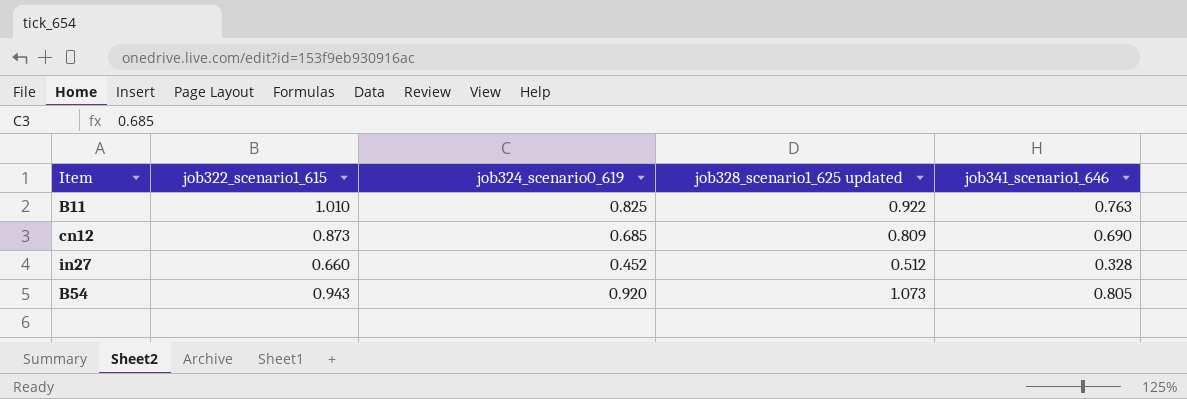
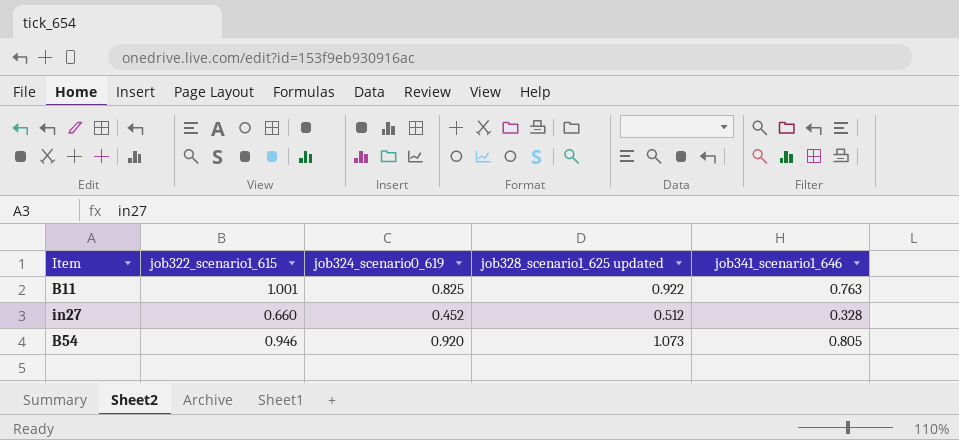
row cn12: 0.873 | 0.685 | 0.809 | 0.690 -> none
B11 | job322_scenario1_615: 1.010 -> 1.001
B54 | job322_scenario1_615: 0.943 -> 0.946

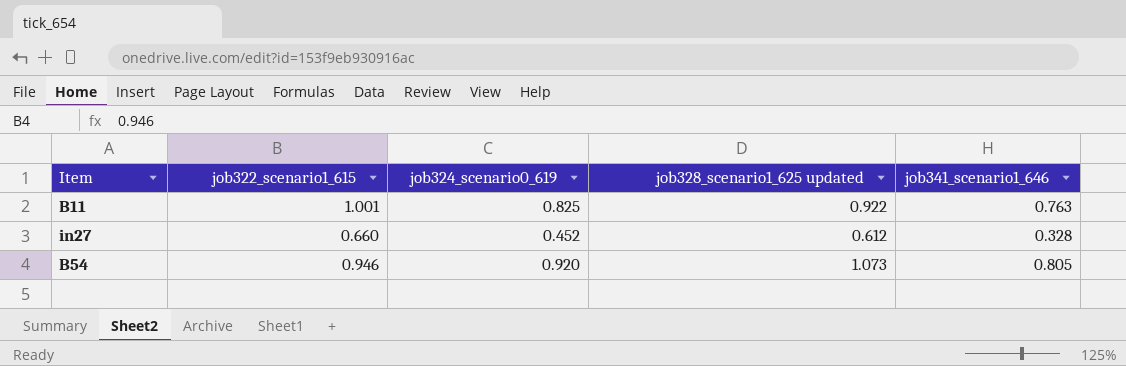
in27 | job328_scenario1_625 updated: 0.512 -> 0.612

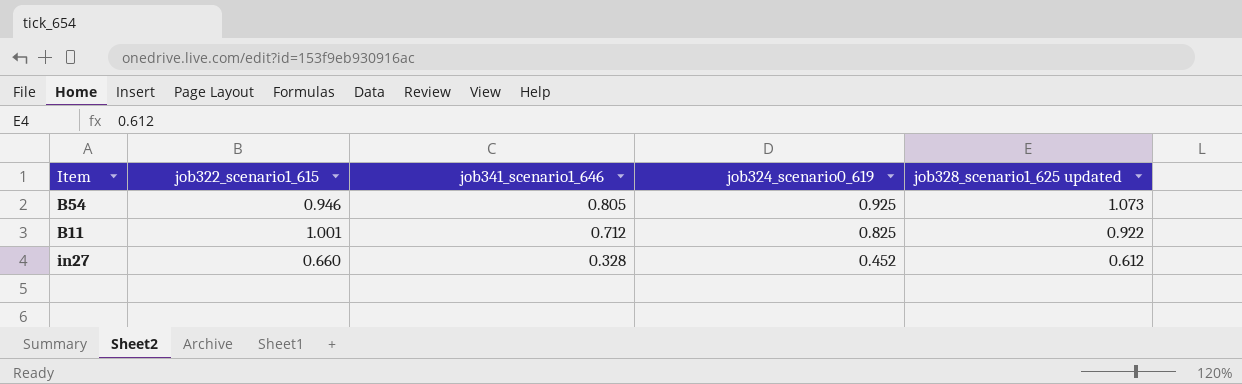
row order: none -> job341_scenario1_646 descending
column job341_scenario1_646 | position: 5 -> 3
B54 | job324_scenario0_619: 0.920 -> 0.925
B11 | job341_scenario1_646: 0.763 -> 0.712

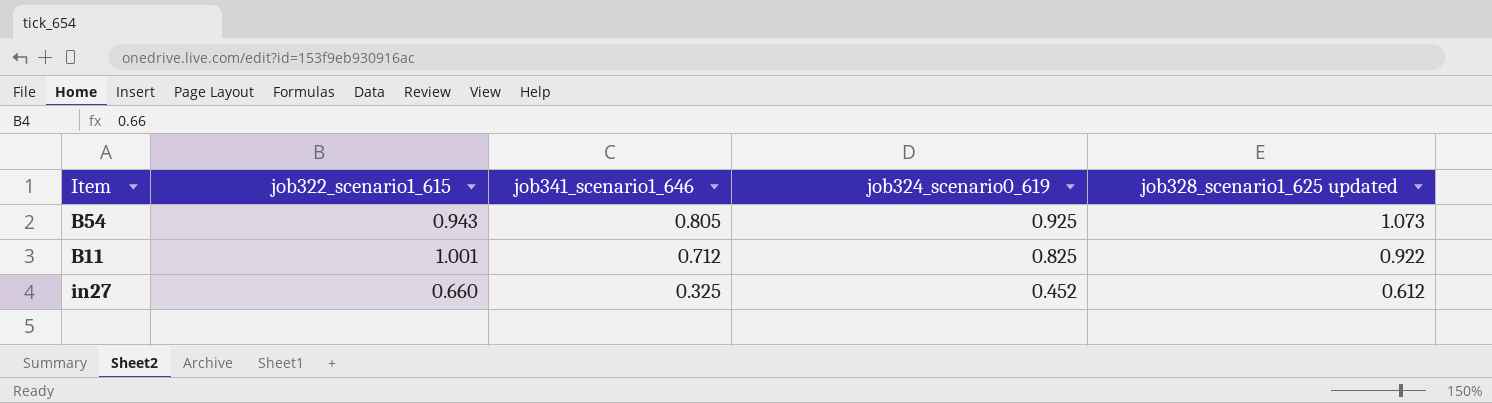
B54 | job322_scenario1_615: 0.946 -> 0.943
in27 | job341_scenario1_646: 0.328 -> 0.325

